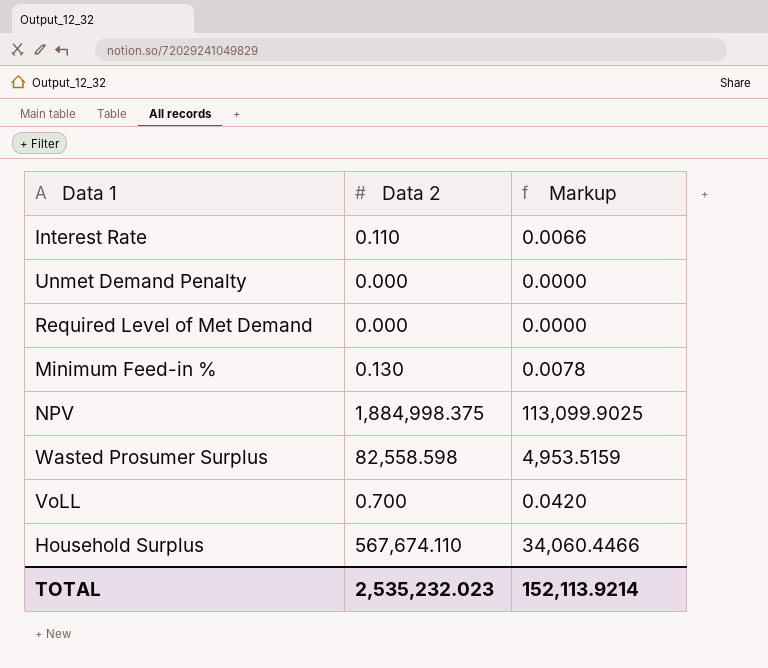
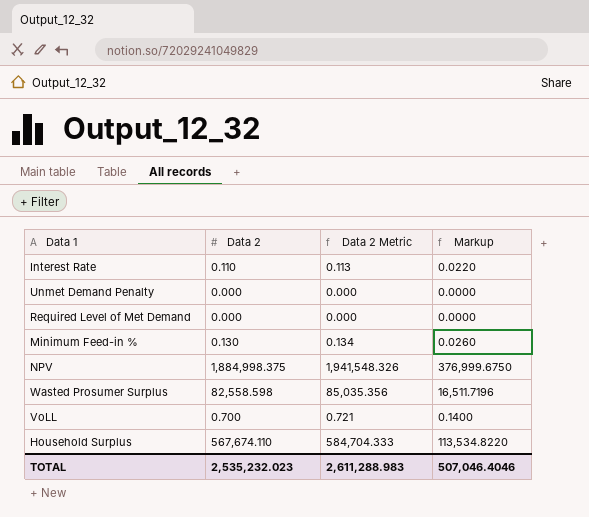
column Data 2 Metric | formula: none -> [Data 2] * 1.03
column Markup | formula: [Data 2] * 0.06 -> [Data 2] * 0.2
TOTAL | Markup: 152,113.9214 -> 507,046.4046

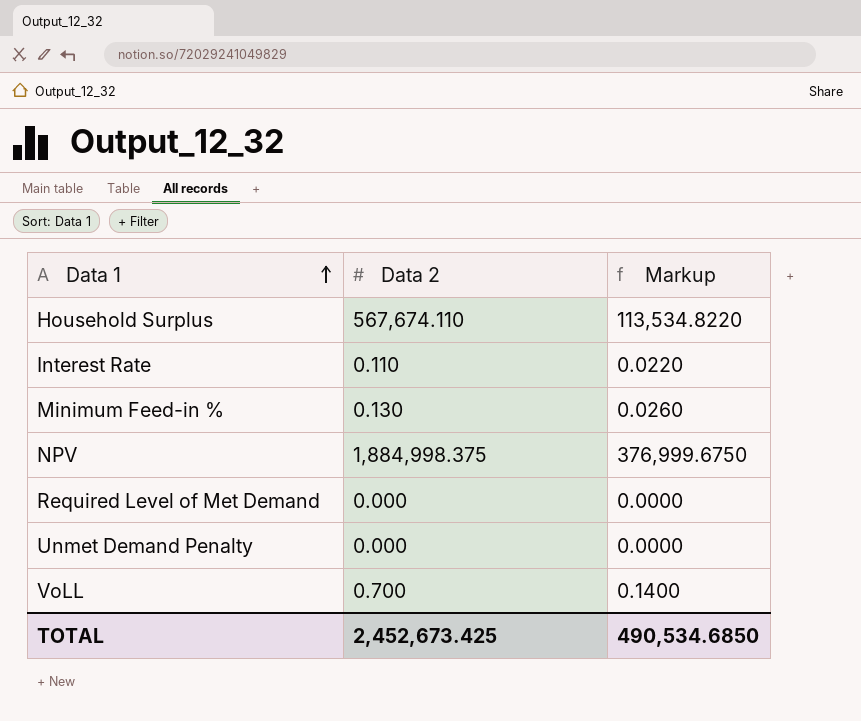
row order: none -> Data 1 ascending
column Data 2 Metric | formula: [Data 2] * 1.03 -> none
row Wasted Prosumer Surplus: 82,558.598 | 85,035.356 | 16,511.7196 -> none
TOTAL | Data 2: 2,535,232.023 -> 2,452,673.425
TOTAL | Markup: 507,046.4046 -> 490,534.6850

